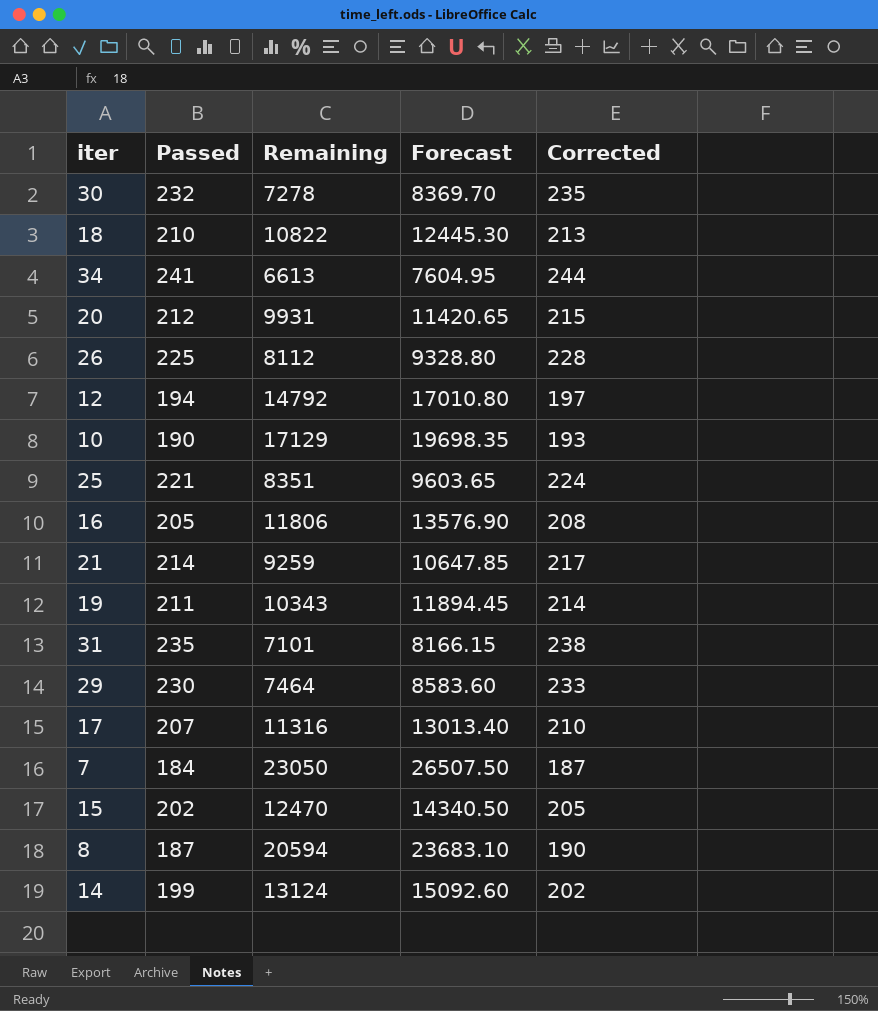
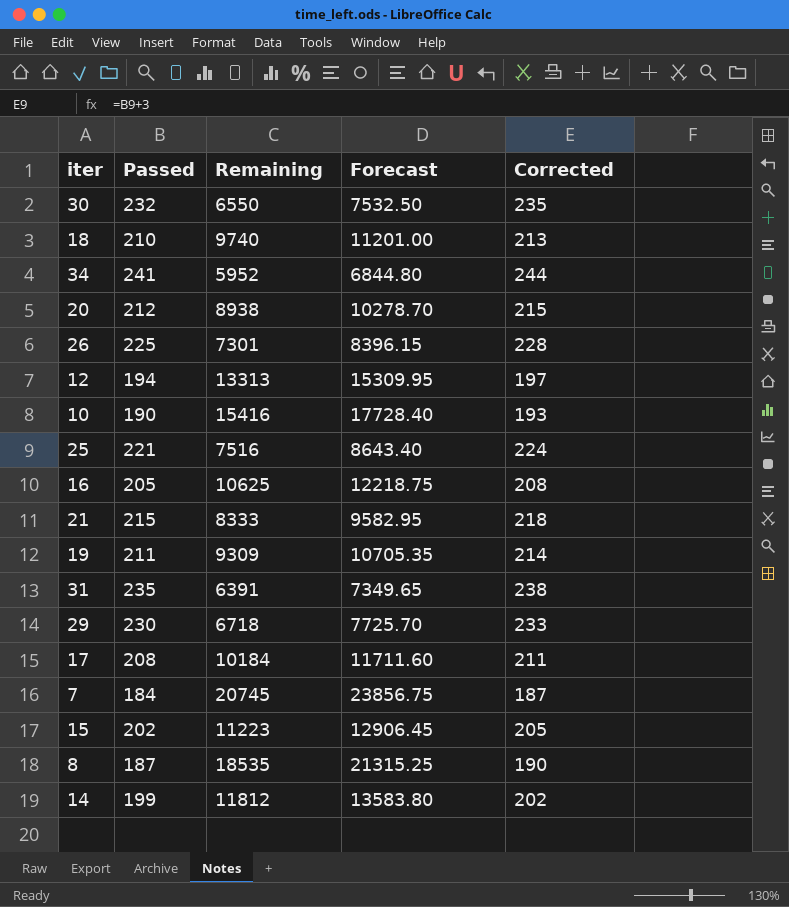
30 | Remaining: 7278 -> 6550
30 | Forecast: 8369.70 -> 7532.50
18 | Remaining: 10822 -> 9740
18 | Forecast: 12445.30 -> 11201.00
34 | Remaining: 6613 -> 5952
34 | Forecast: 7604.95 -> 6844.80
20 | Remaining: 9931 -> 8938
20 | Forecast: 11420.65 -> 10278.70
26 | Remaining: 8112 -> 7301
26 | Forecast: 9328.80 -> 8396.15
12 | Remaining: 14792 -> 13313
12 | Forecast: 17010.80 -> 15309.95
10 | Remaining: 17129 -> 15416
10 | Forecast: 19698.35 -> 17728.40
25 | Remaining: 8351 -> 7516
25 | Forecast: 9603.65 -> 8643.40
16 | Remaining: 11806 -> 10625
16 | Forecast: 13576.90 -> 12218.75
21 | Passed: 214 -> 215
21 | Remaining: 9259 -> 8333
21 | Forecast: 10647.85 -> 9582.95
21 | Corrected: 217 -> 218
19 | Remaining: 10343 -> 9309
19 | Forecast: 11894.45 -> 10705.35
31 | Remaining: 7101 -> 6391
31 | Forecast: 8166.15 -> 7349.65
29 | Remaining: 7464 -> 6718
29 | Forecast: 8583.60 -> 7725.70
17 | Passed: 207 -> 208
17 | Remaining: 11316 -> 10184
17 | Forecast: 13013.40 -> 11711.60
17 | Corrected: 210 -> 211
7 | Remaining: 23050 -> 20745
7 | Forecast: 26507.50 -> 23856.75
15 | Remaining: 12470 -> 11223
15 | Forecast: 14340.50 -> 12906.45
8 | Remaining: 20594 -> 18535
8 | Forecast: 23683.10 -> 21315.25
14 | Remaining: 13124 -> 11812
14 | Forecast: 15092.60 -> 13583.80

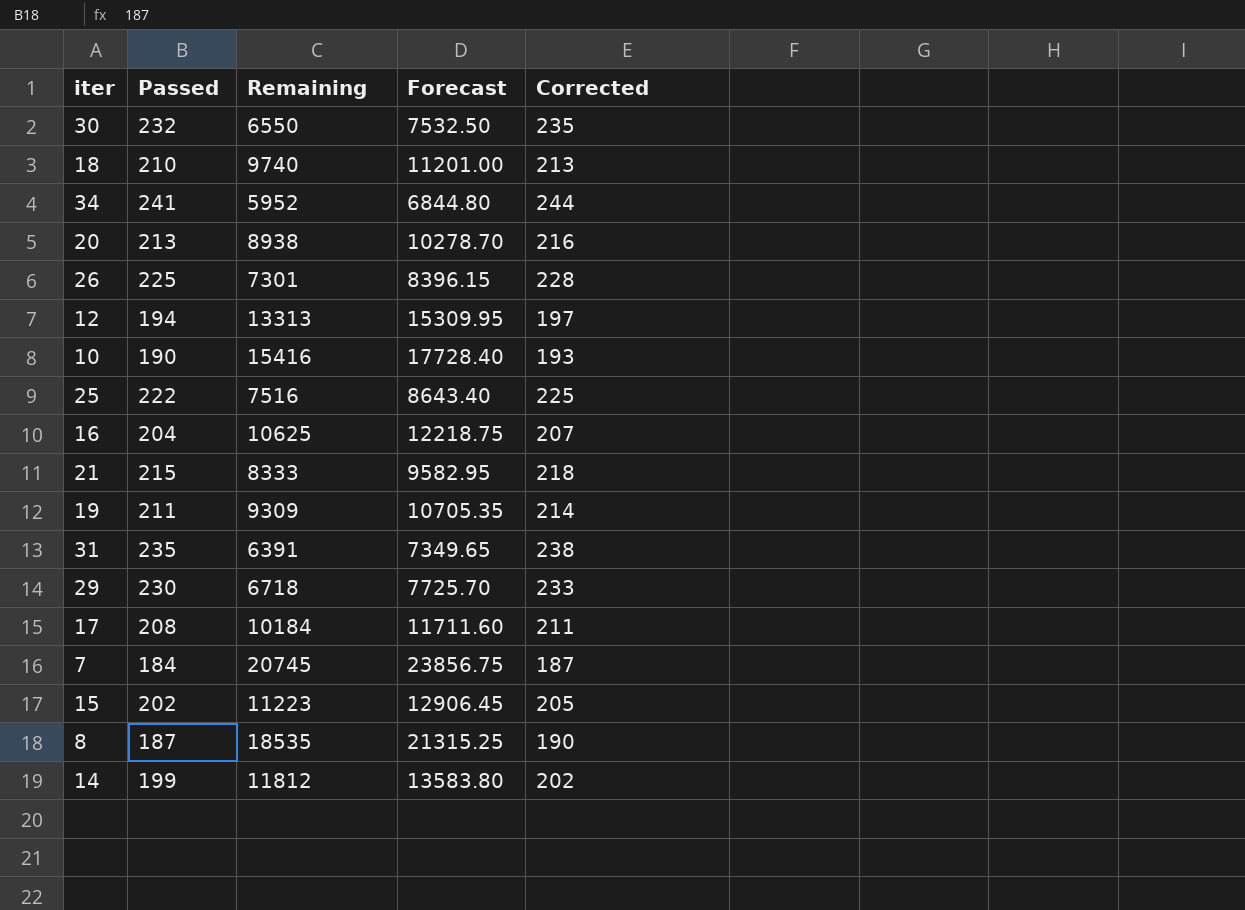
20 | Passed: 212 -> 213
20 | Corrected: 215 -> 216
25 | Passed: 221 -> 222
25 | Corrected: 224 -> 225
16 | Passed: 205 -> 204
16 | Corrected: 208 -> 207

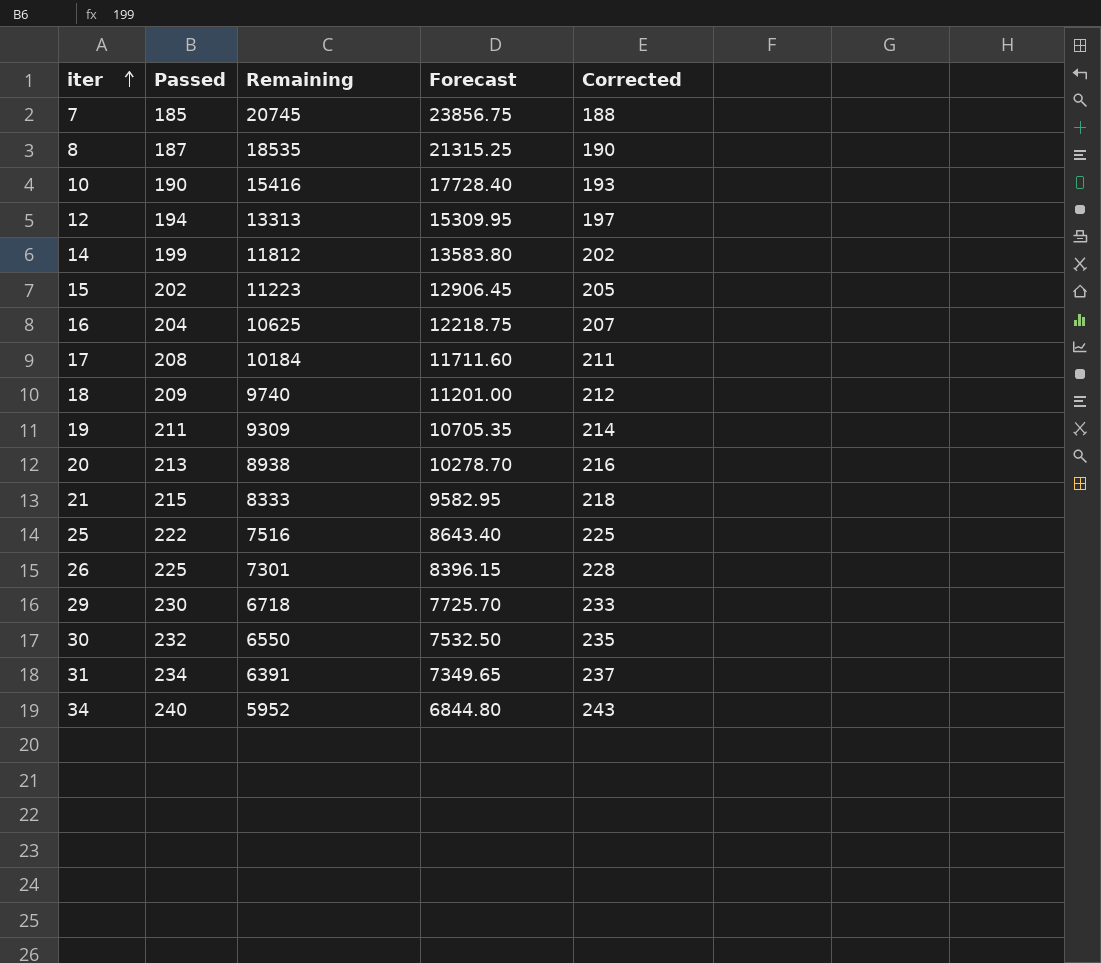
row order: none -> iter ascending
7 | Passed: 184 -> 185
7 | Corrected: 187 -> 188
18 | Passed: 210 -> 209
18 | Corrected: 213 -> 212
31 | Passed: 235 -> 234
31 | Corrected: 238 -> 237
34 | Passed: 241 -> 240
34 | Corrected: 244 -> 243

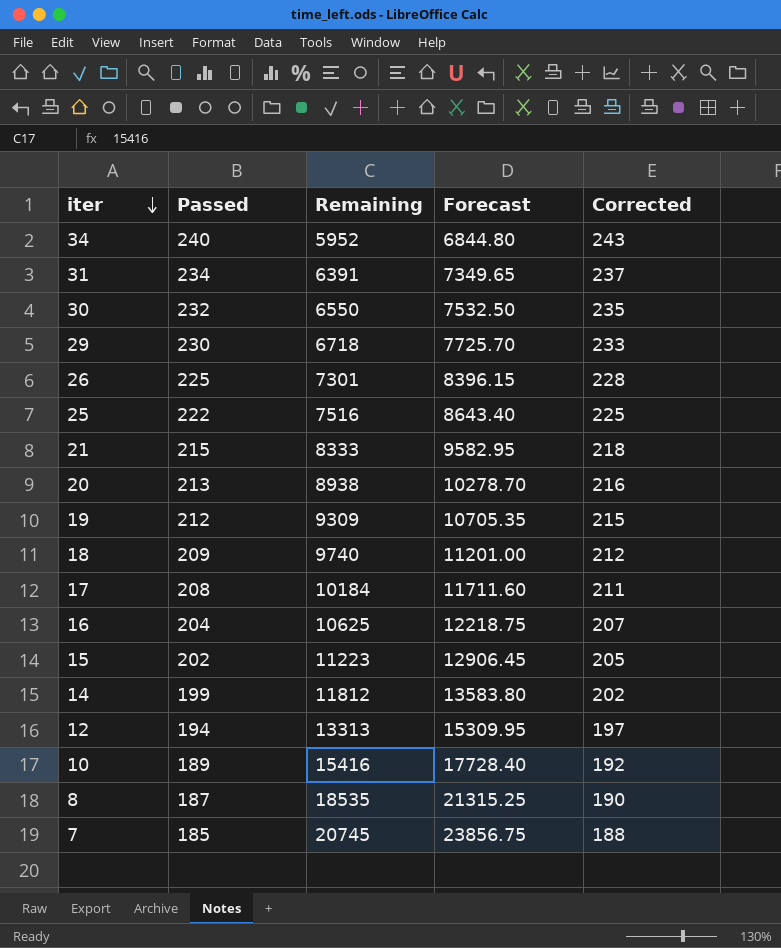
row order: iter ascending -> iter descending
19 | Passed: 211 -> 212
19 | Corrected: 214 -> 215
10 | Passed: 190 -> 189
10 | Corrected: 193 -> 192

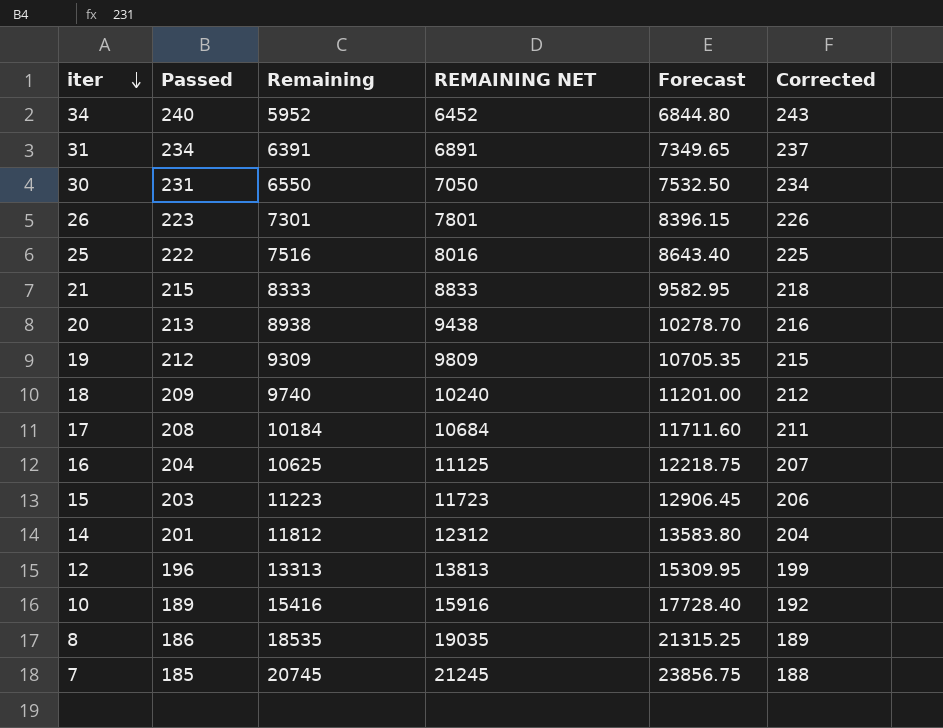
column REMAINING NET | formula: none -> [Remaining] + 500
row 29: 230 | 6718 | 7725.70 | 233 -> none
30 | Passed: 232 -> 231
30 | Corrected: 235 -> 234
26 | Passed: 225 -> 223
26 | Corrected: 228 -> 226
15 | Passed: 202 -> 203
15 | Corrected: 205 -> 206
14 | Passed: 199 -> 201
14 | Corrected: 202 -> 204
12 | Passed: 194 -> 196
12 | Corrected: 197 -> 199
8 | Passed: 187 -> 186
8 | Corrected: 190 -> 189

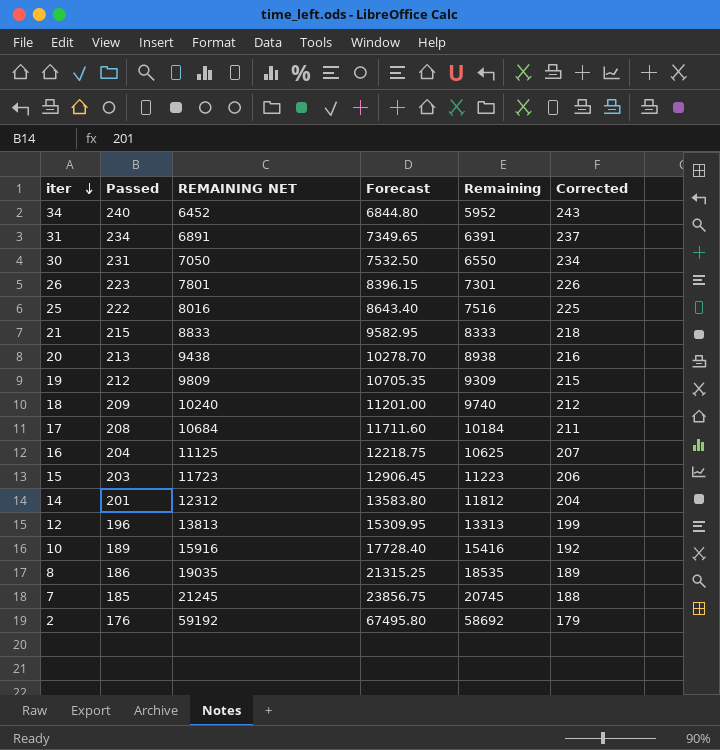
column Remaining | position: 3 -> 5
row 2: none -> 176 | 59192 | 67495.80 | 58692 | 179

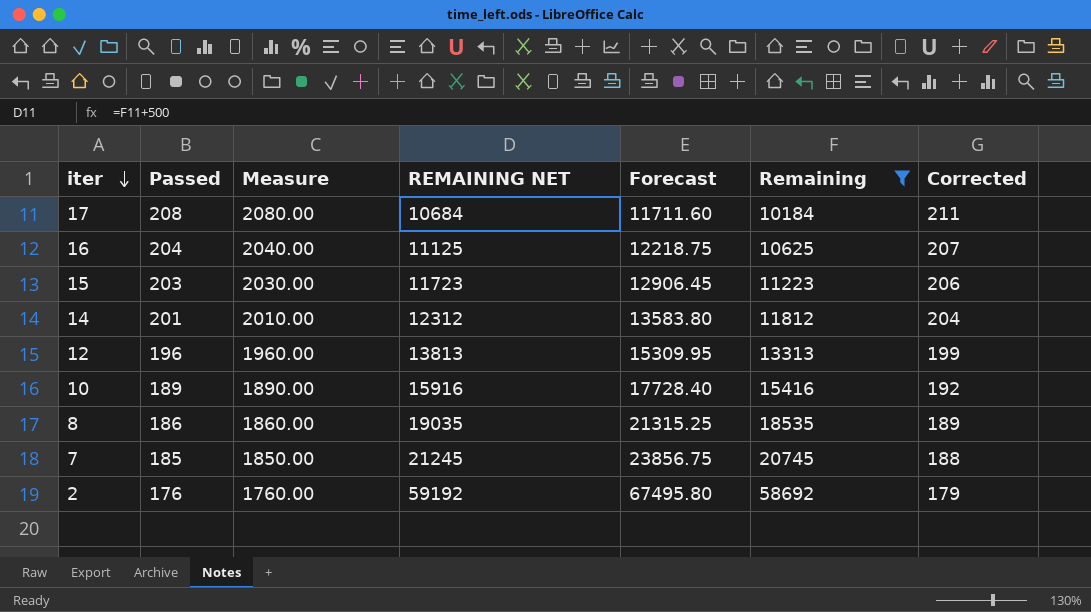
filter: none -> Remaining >= 10184
column Measure | formula: none -> [Passed] * 10

